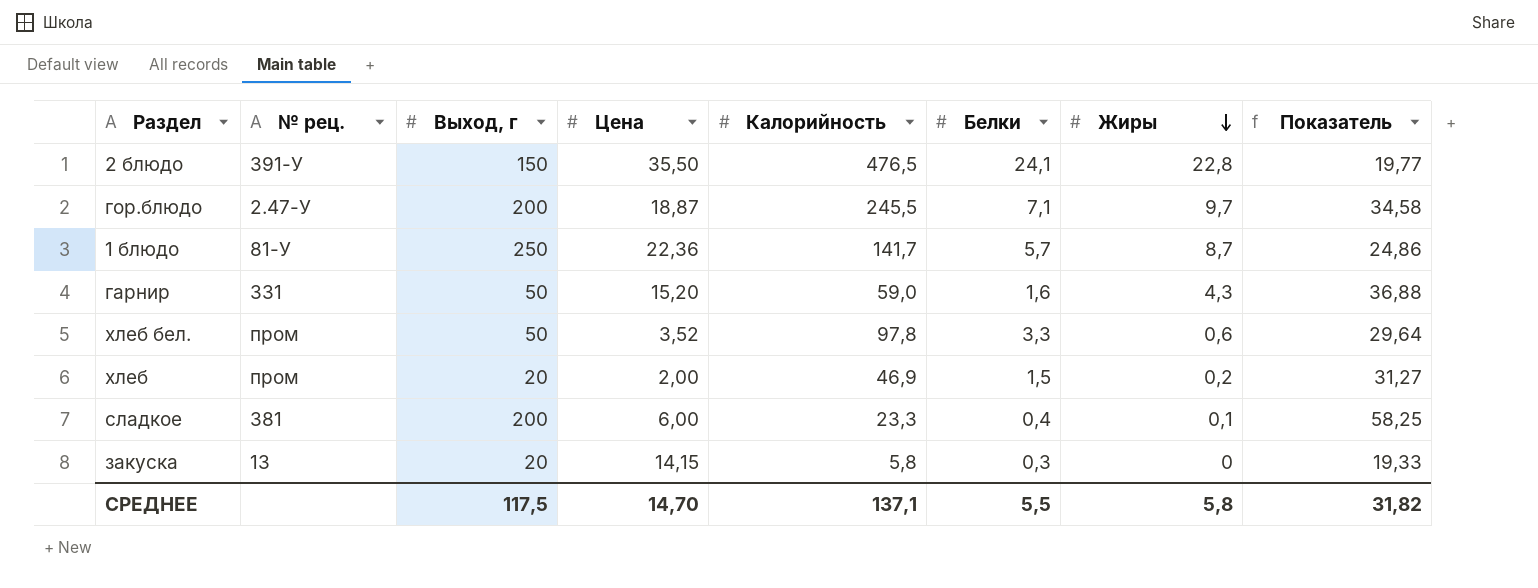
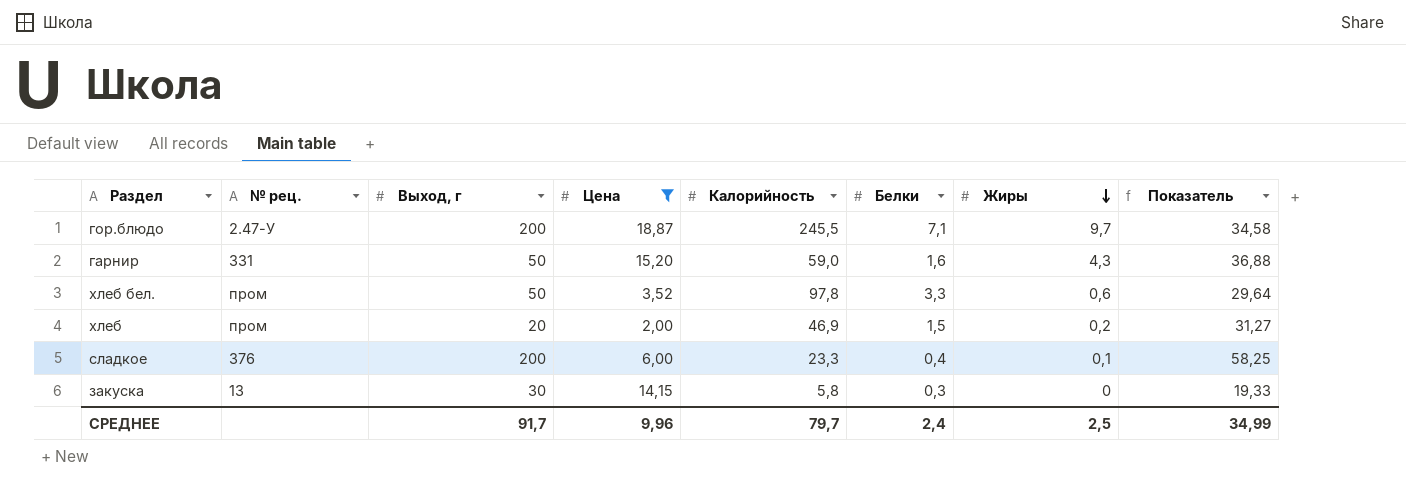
filter: none -> Цена <= 18,87
сладкое | № рец.: 381 -> 376
закуска | Выход, г: 20 -> 30
СРЕДНЕЕ | Выход, г: 117,5 -> 91,7
СРЕДНЕЕ | Цена: 14,70 -> 9,96
СРЕДНЕЕ | Калорийность: 137,1 -> 79,7
СРЕДНЕЕ | Белки: 5,5 -> 2,4
СРЕДНЕЕ | Жиры: 5,8 -> 2,5
СРЕДНЕЕ | Показатель: 31,82 -> 34,99

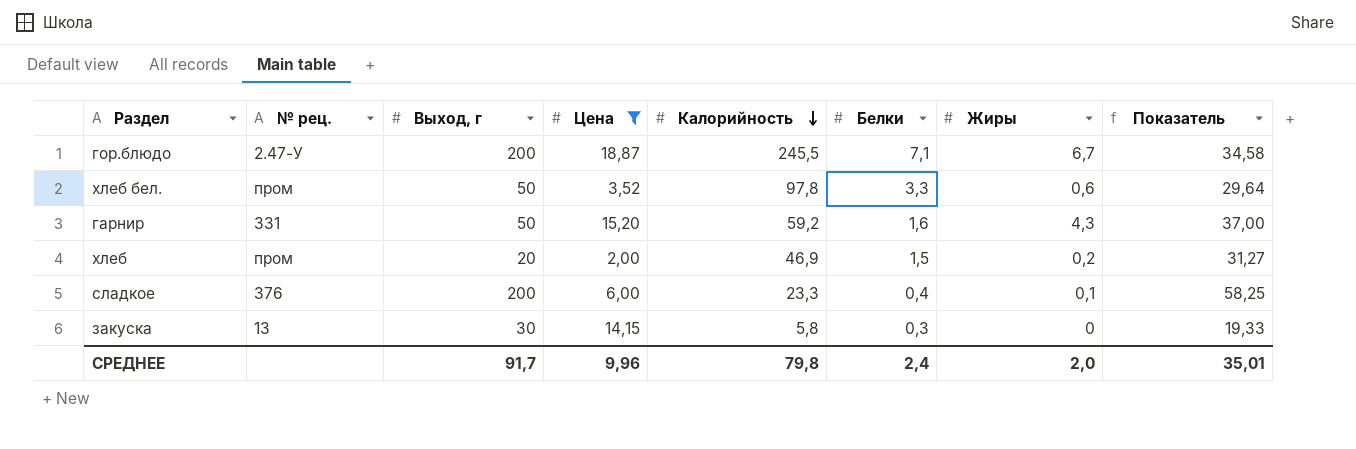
row order: Жиры descending -> Калорийность descending
гор.блюдо | Жиры: 9,7 -> 6,7
гарнир | Калорийность: 59,0 -> 59,2
гарнир | Показатель: 36,88 -> 37,00
СРЕДНЕЕ | Калорийность: 79,7 -> 79,8
СРЕДНЕЕ | Жиры: 2,5 -> 2,0
СРЕДНЕЕ | Показатель: 34,99 -> 35,01

